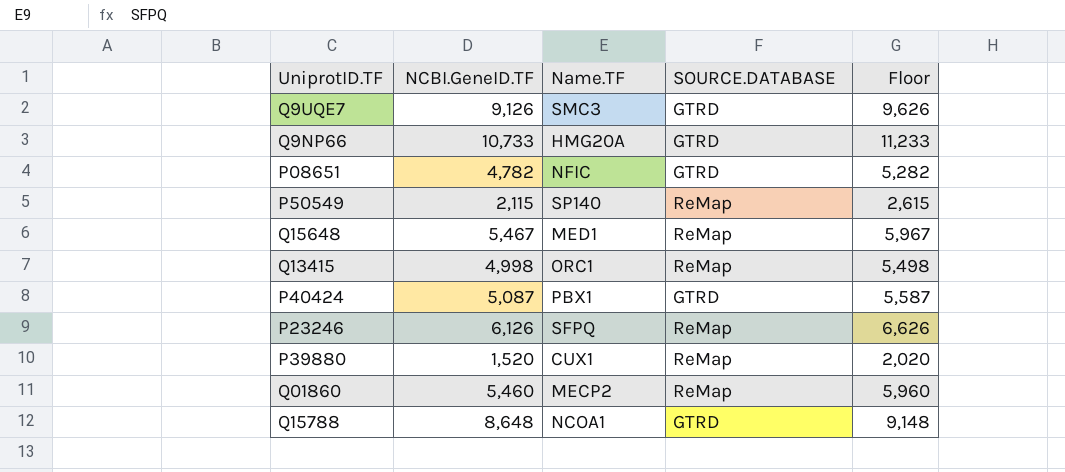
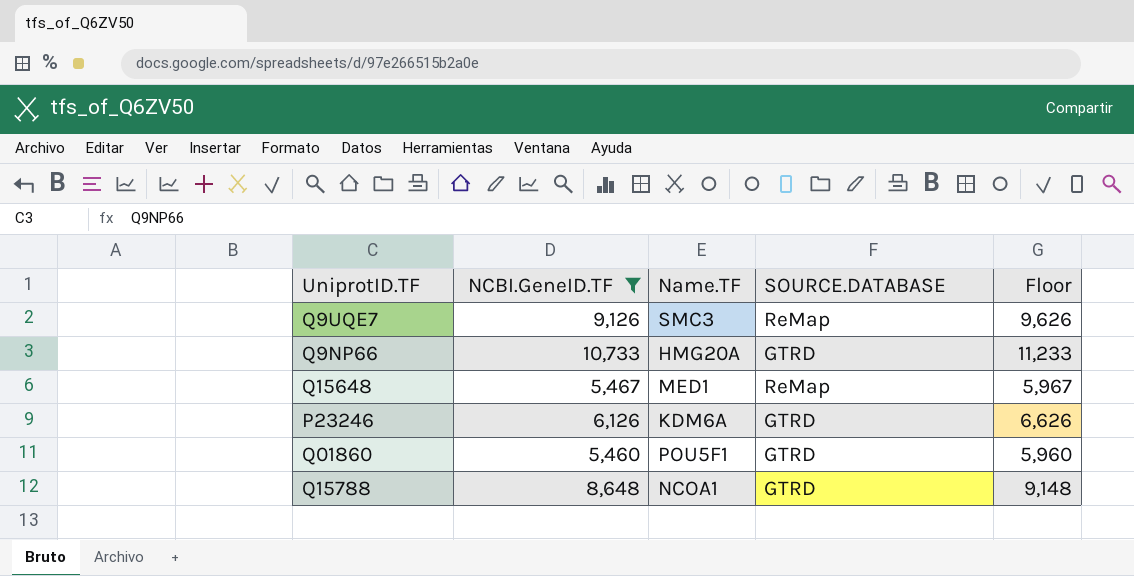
filter: none -> NCBI.GeneID.TF >= 5,460
Q9UQE7 | SOURCE.DATABASE: GTRD -> ReMap
P23246 | Name.TF: SFPQ -> KDM6A
P23246 | SOURCE.DATABASE: ReMap -> GTRD
Q01860 | Name.TF: MECP2 -> POU5F1
Q01860 | SOURCE.DATABASE: ReMap -> GTRD

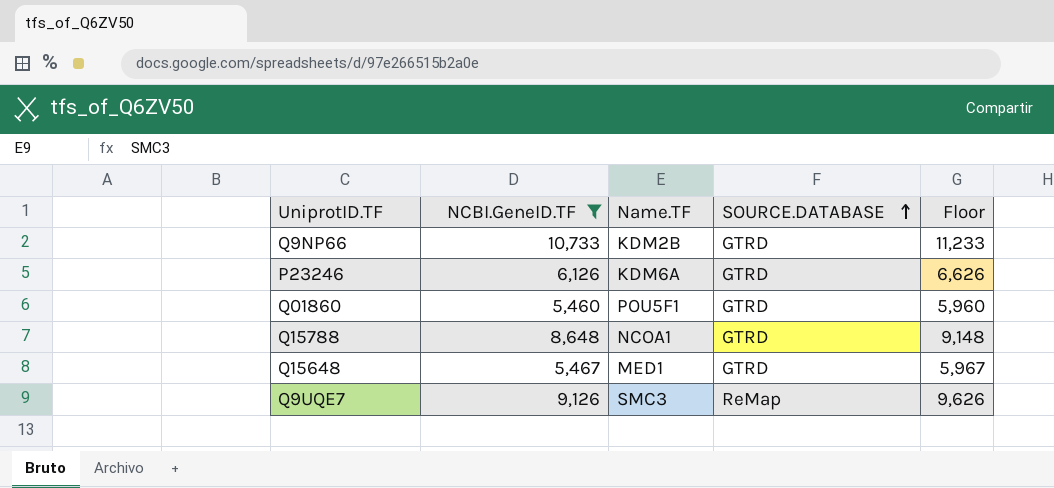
row order: none -> SOURCE.DATABASE ascending
Q9NP66 | Name.TF: HMG20A -> KDM2B
Q15648 | SOURCE.DATABASE: ReMap -> GTRD

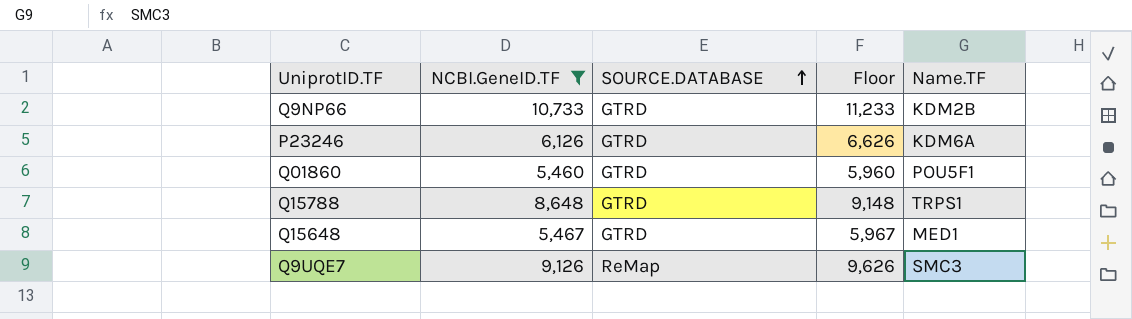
column Name.TF | position: 3 -> 5
Q15788 | Name.TF: NCOA1 -> TRPS1

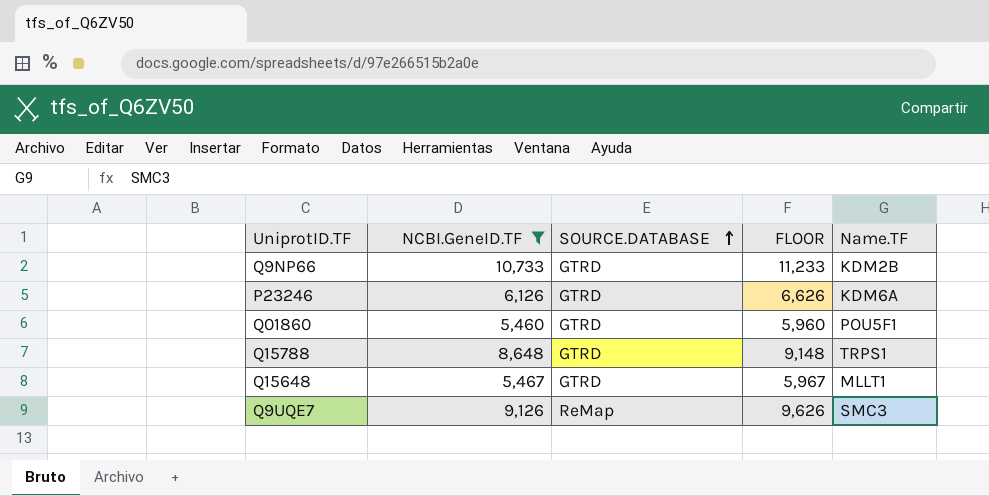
column name: Floor -> FLOOR
Q15648 | Name.TF: MED1 -> MLLT1

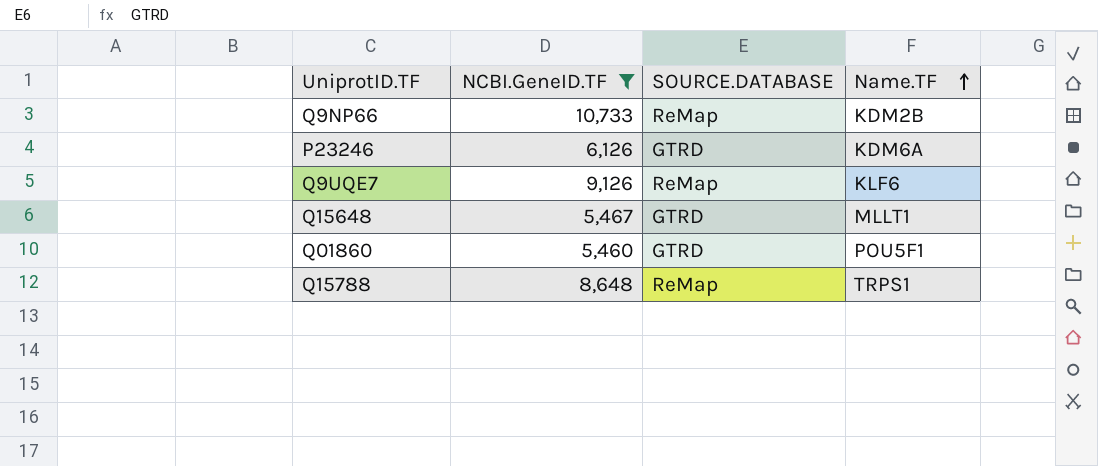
row order: SOURCE.DATABASE ascending -> Name.TF ascending
column FLOOR | formula: [NCBI.GeneID.TF] + 500 -> none
Q9NP66 | SOURCE.DATABASE: GTRD -> ReMap
Q9UQE7 | Name.TF: SMC3 -> KLF6
Q15788 | SOURCE.DATABASE: GTRD -> ReMap

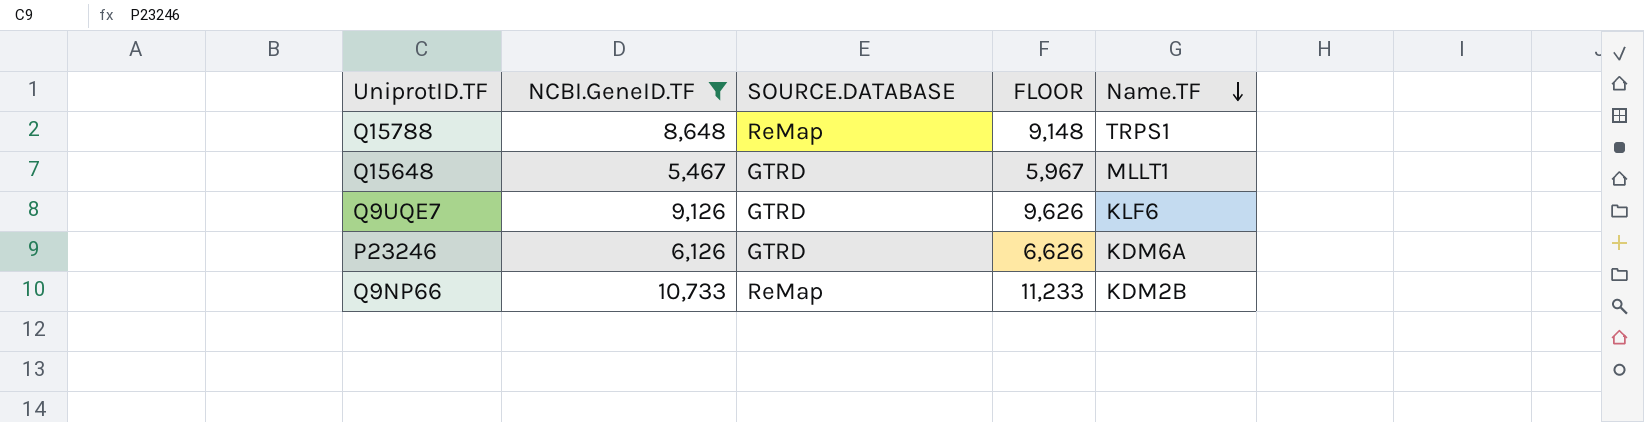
row order: Name.TF ascending -> Name.TF descending
column FLOOR | formula: none -> [NCBI.GeneID.TF] + 500
row Q01860: 5,460 | GTRD | POU5F1 -> none
Q9UQE7 | SOURCE.DATABASE: ReMap -> GTRD

